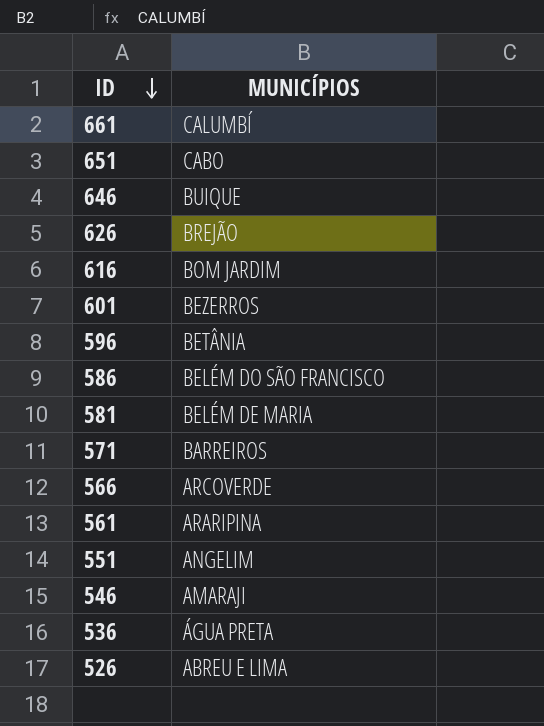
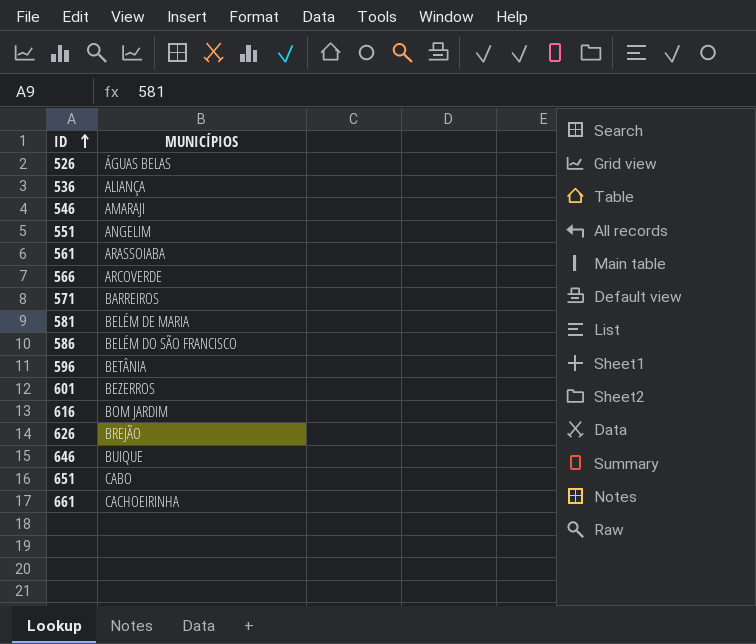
row order: ID descending -> ID ascending
526 | MUNICÍPIOS: ABREU E LIMA -> ÁGUAS BELAS
536 | MUNICÍPIOS: ÁGUA PRETA -> ALIANÇA
561 | MUNICÍPIOS: ARARIPINA -> ARASSOIABA
661 | MUNICÍPIOS: CALUMBÍ -> CACHOEIRINHA

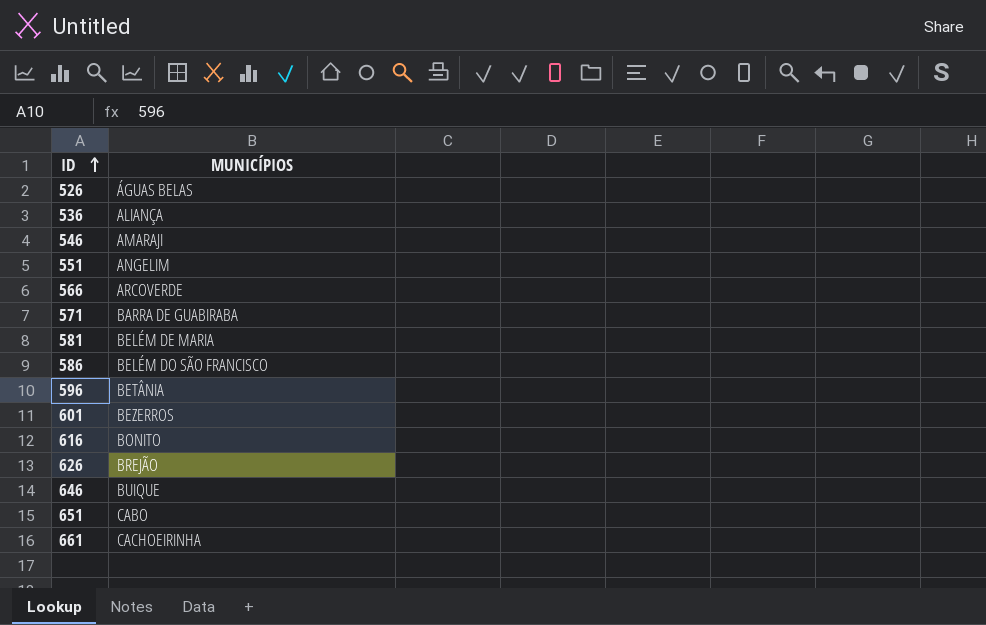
row 561: ARASSOIABA -> none
571 | MUNICÍPIOS: BARREIROS -> BARRA DE GUABIRABA
616 | MUNICÍPIOS: BOM JARDIM -> BONITO

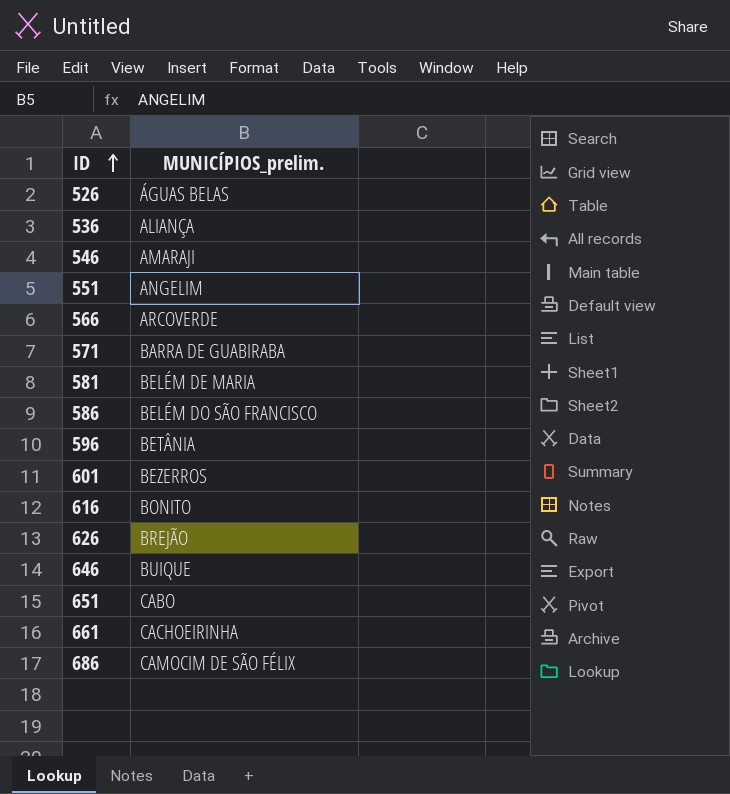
column name: MUNICÍPIOS -> MUNICÍPIOS_prelim.
row 686: none -> CAMOCIM DE SÃO FÉLIX

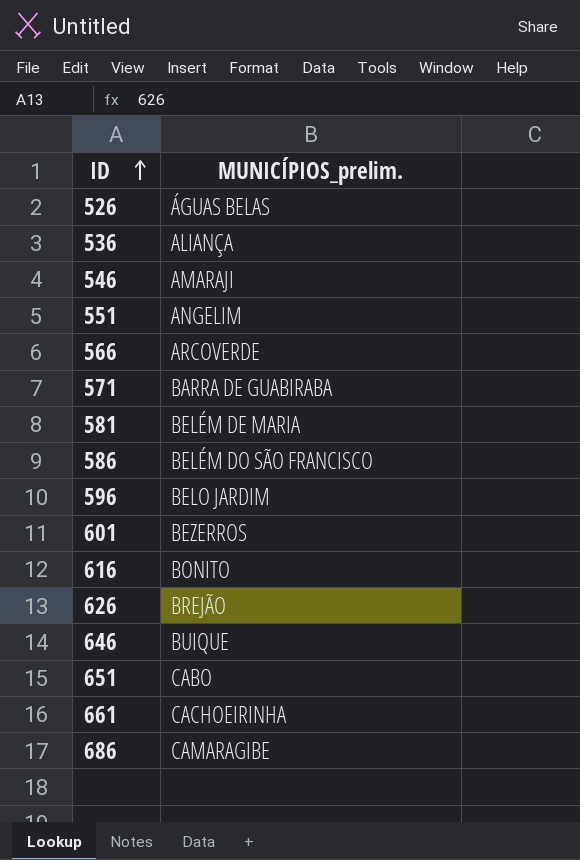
596 | MUNICÍPIOS_prelim.: BETÂNIA -> BELO JARDIM
686 | MUNICÍPIOS_prelim.: CAMOCIM DE SÃO FÉLIX -> CAMARAGIBE

